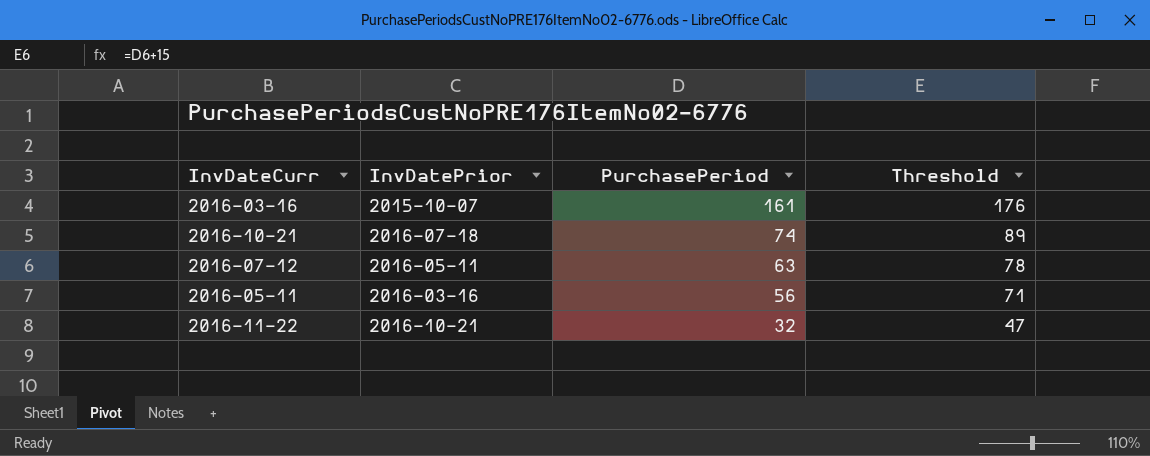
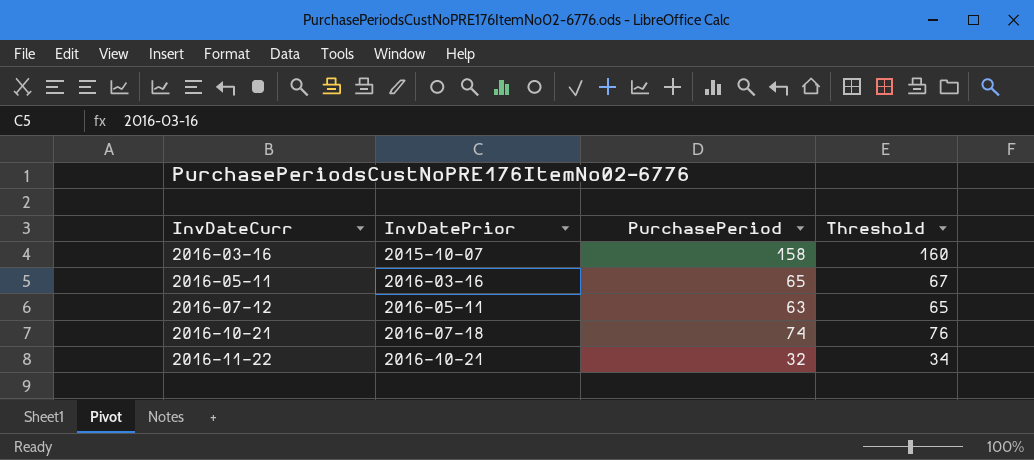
row order: PurchasePeriod descending -> InvDateCurr ascending
column Threshold | formula: [PurchasePeriod] + 15 -> [PurchasePeriod] + 2
2016-03-16 | PurchasePeriod: 161 -> 158
2016-05-11 | PurchasePeriod: 56 -> 65

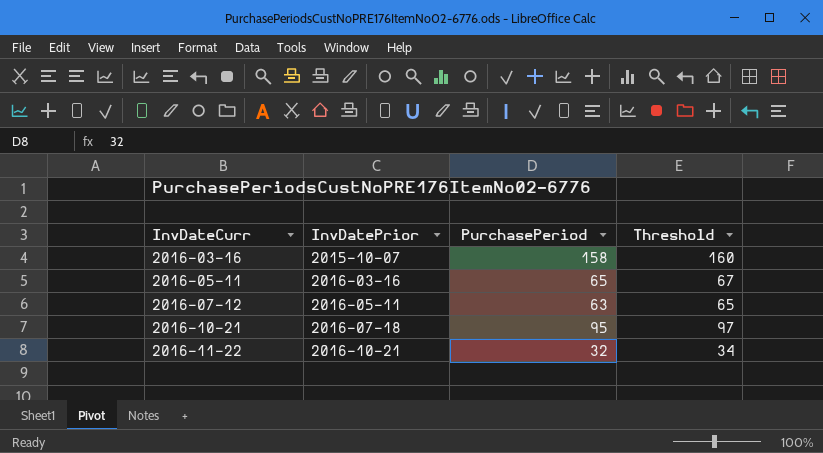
2016-10-21 | PurchasePeriod: 74 -> 95
2016-10-21 | Threshold: 76 -> 97

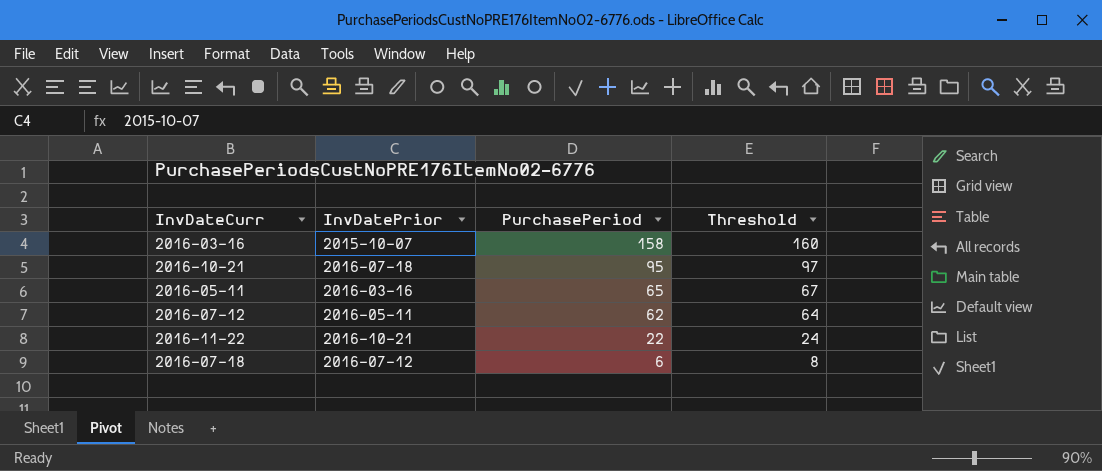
row order: InvDateCurr ascending -> PurchasePeriod descending
2016-07-12 | PurchasePeriod: 63 -> 62
2016-07-12 | Threshold: 65 -> 64
2016-11-22 | PurchasePeriod: 32 -> 22
2016-11-22 | Threshold: 34 -> 24
row 2016-07-18: none -> 2016-07-12 | 6 | 8

